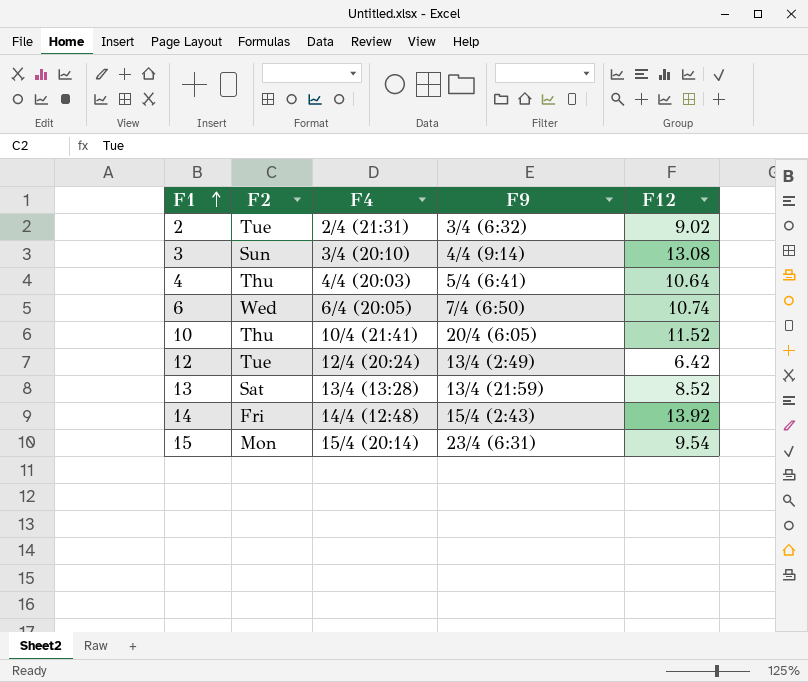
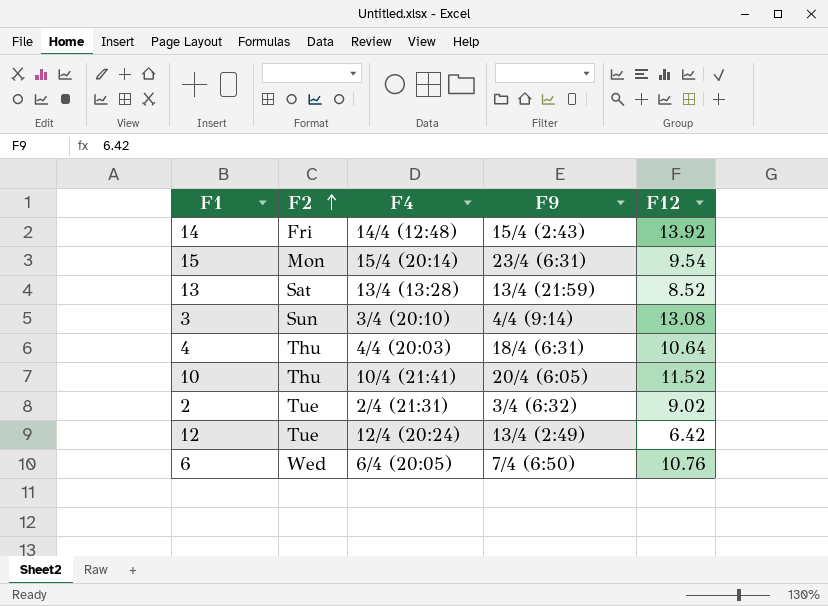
row order: F1 ascending -> F2 ascending
4 | F9: 5/4 (6:41) -> 18/4 (6:31)
6 | F12: 10.74 -> 10.76

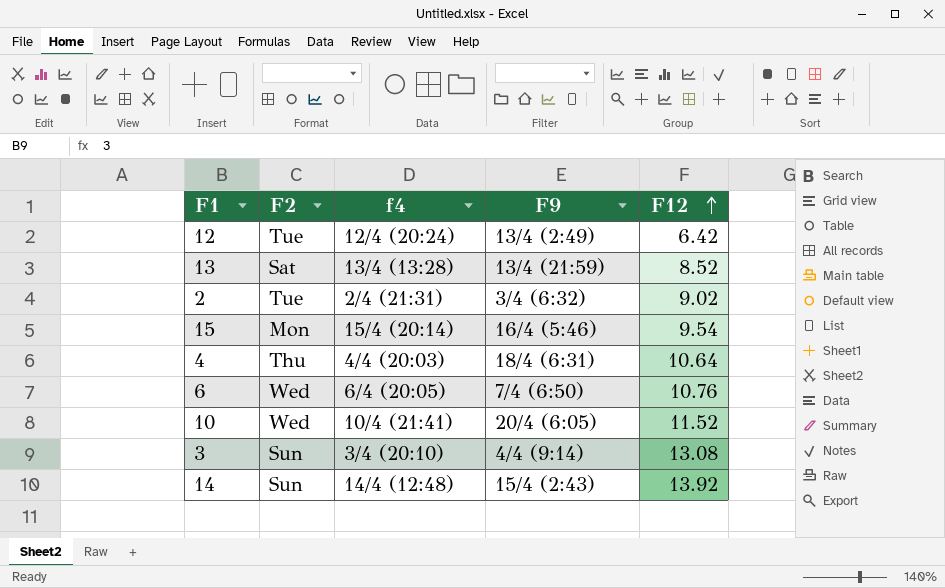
row order: F2 ascending -> F12 ascending
column name: F4 -> f4
15 | F9: 23/4 (6:31) -> 16/4 (5:46)
10 | F2: Thu -> Wed
14 | F2: Fri -> Sun

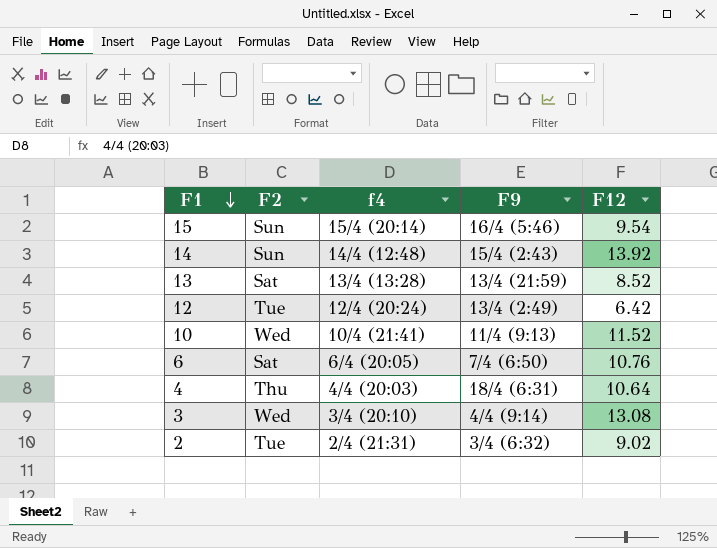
row order: F12 ascending -> F1 descending
15 | F2: Mon -> Sun
10 | F9: 20/4 (6:05) -> 11/4 (9:13)
6 | F2: Wed -> Sat
3 | F2: Sun -> Wed

